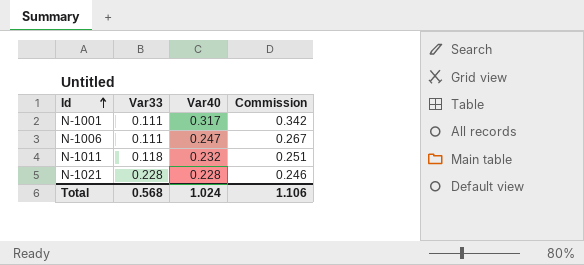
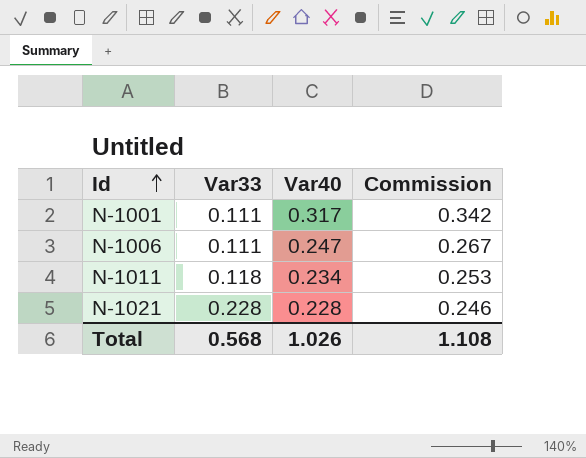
N-1011 | Var40: 0.232 -> 0.234
N-1011 | Commission: 0.251 -> 0.253
Total | Var40: 1.024 -> 1.026
Total | Commission: 1.106 -> 1.108

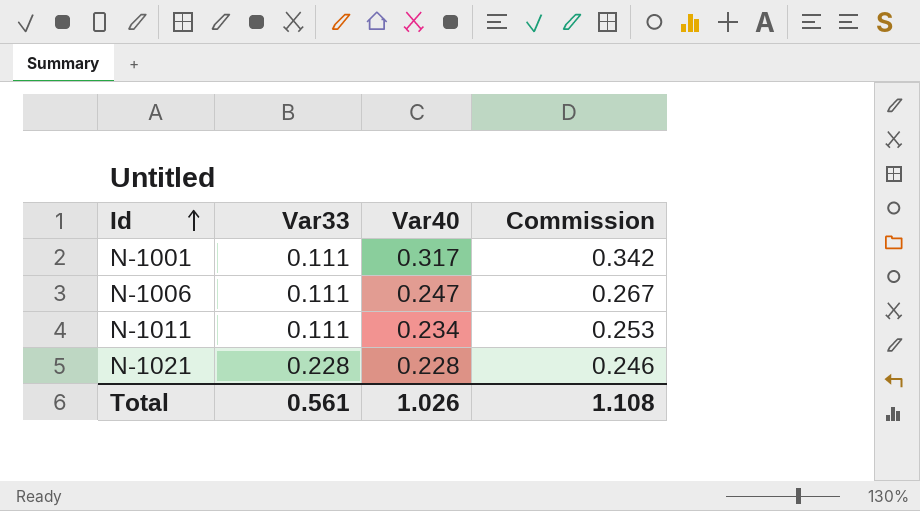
N-1011 | Var33: 0.118 -> 0.111
Total | Var33: 0.568 -> 0.561

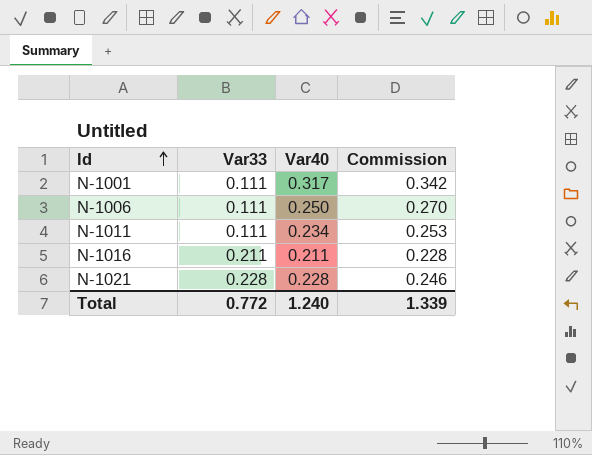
N-1006 | Var40: 0.247 -> 0.250
N-1006 | Commission: 0.267 -> 0.270
row N-1016: none -> 0.211 | 0.211 | 0.228
Total | Var33: 0.561 -> 0.772
Total | Var40: 1.026 -> 1.240
Total | Commission: 1.108 -> 1.339

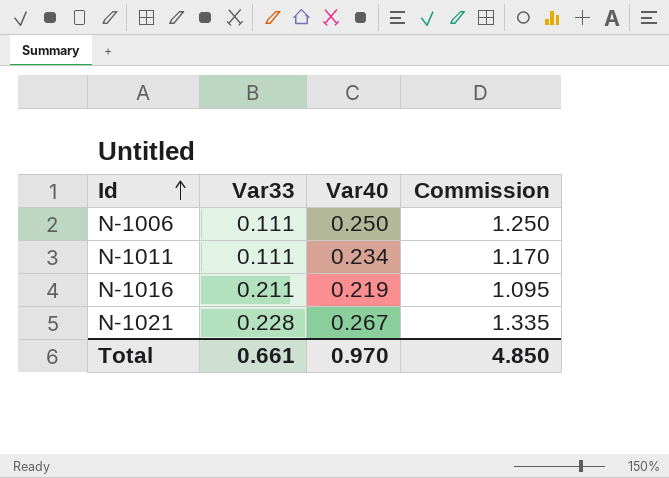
column Commission | formula: [Var40] * 1.08 -> [Var40] * 5
row N-1001: 0.111 | 0.317 | 0.342 -> none
N-1016 | Var40: 0.211 -> 0.219
N-1021 | Var40: 0.228 -> 0.267
Total | Var33: 0.772 -> 0.661
Total | Var40: 1.240 -> 0.970
Total | Commission: 1.339 -> 4.850

